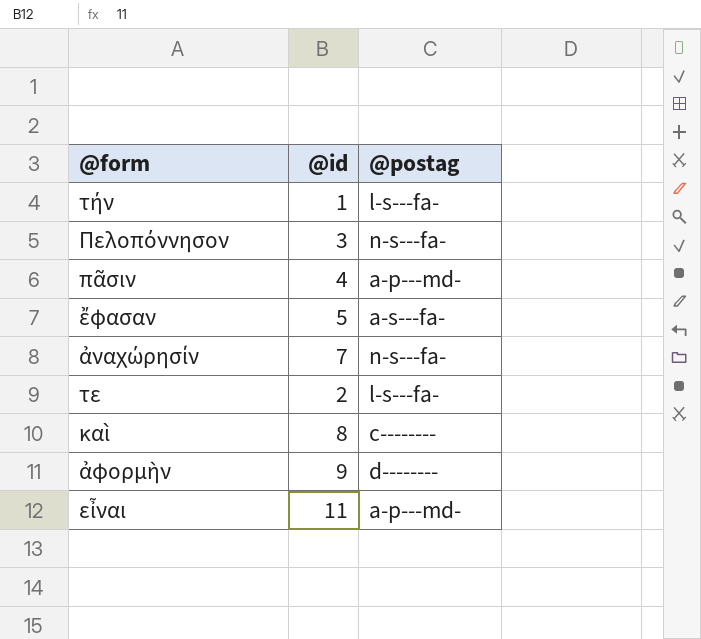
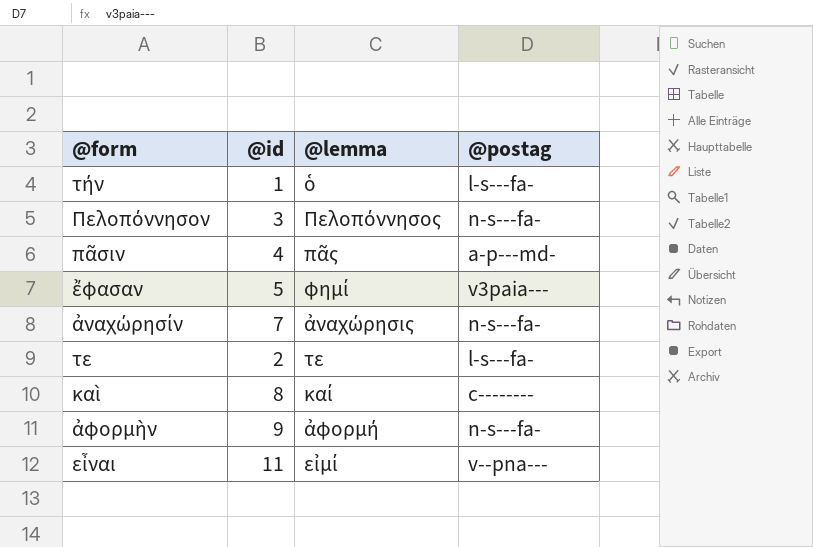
column @lemma | position: none -> 3
ἔφασαν | @postag: a-s---fa- -> v3paia---
ἀφορμὴν | @postag: d-------- -> n-s---fa-
εἶναι | @postag: a-p---md- -> v--pna---

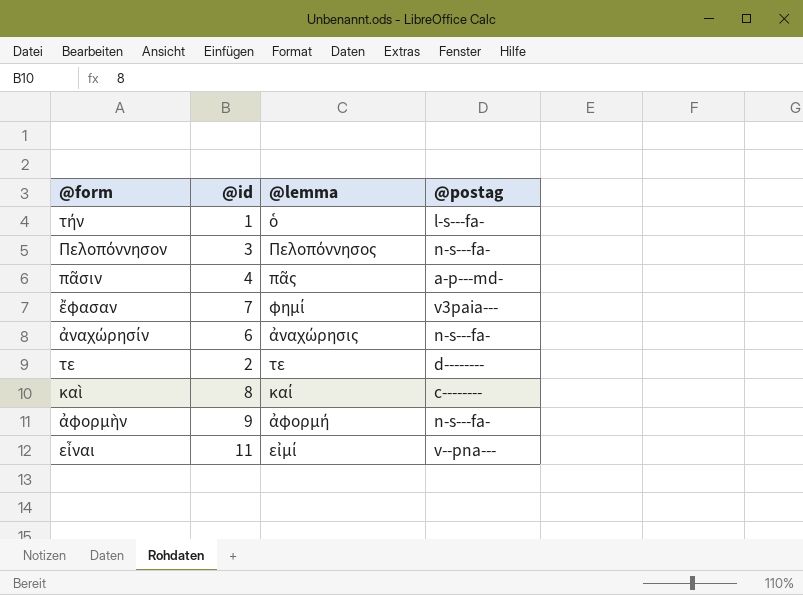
ἔφασαν | @id: 5 -> 7
ἀναχώρησίν | @id: 7 -> 6
τε | @postag: l-s---fa- -> d--------

